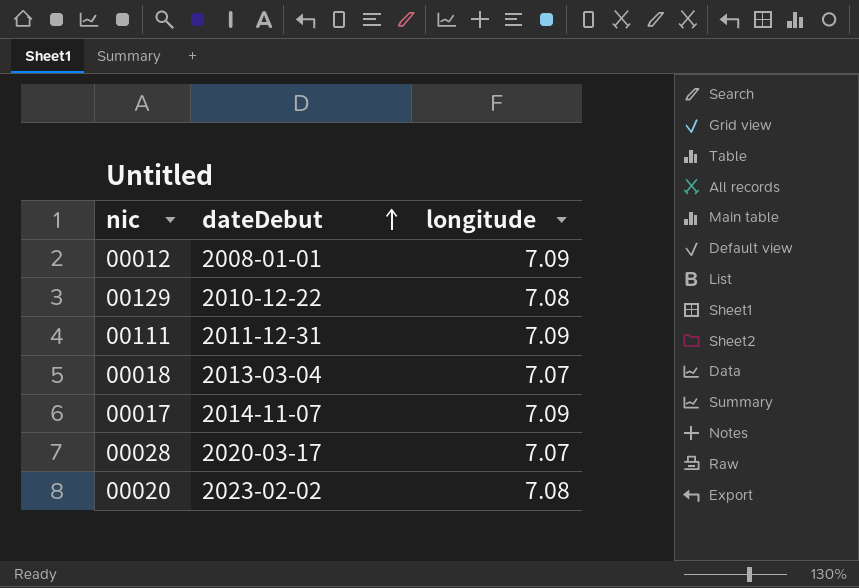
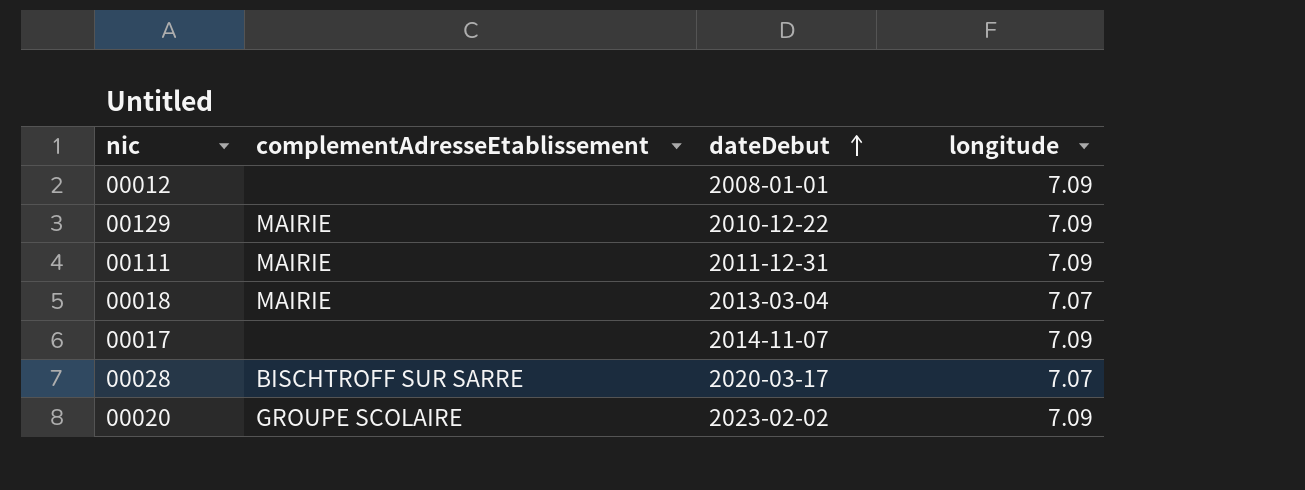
column complementAdresseEtablissement | position: none -> 2
00129 | longitude: 7.08 -> 7.09
00020 | longitude: 7.08 -> 7.09

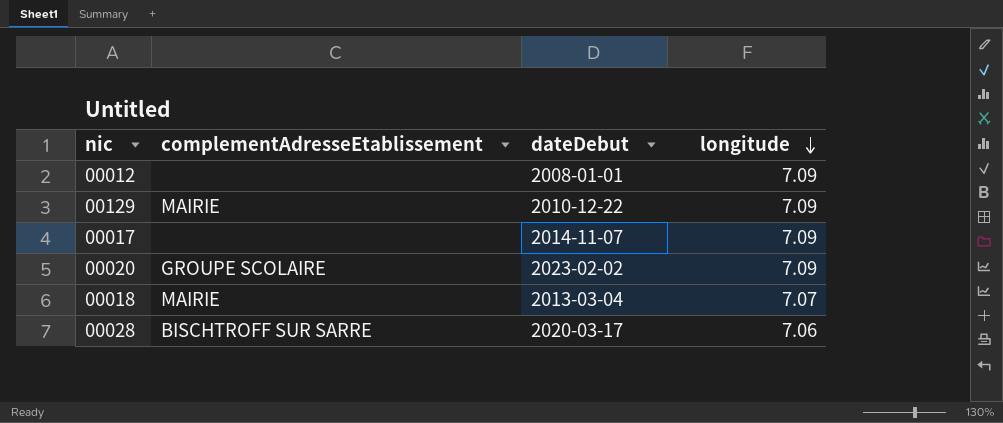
row order: dateDebut ascending -> longitude descending
row 00111: MAIRIE | 2011-12-31 | 7.09 -> none
00028 | longitude: 7.07 -> 7.06

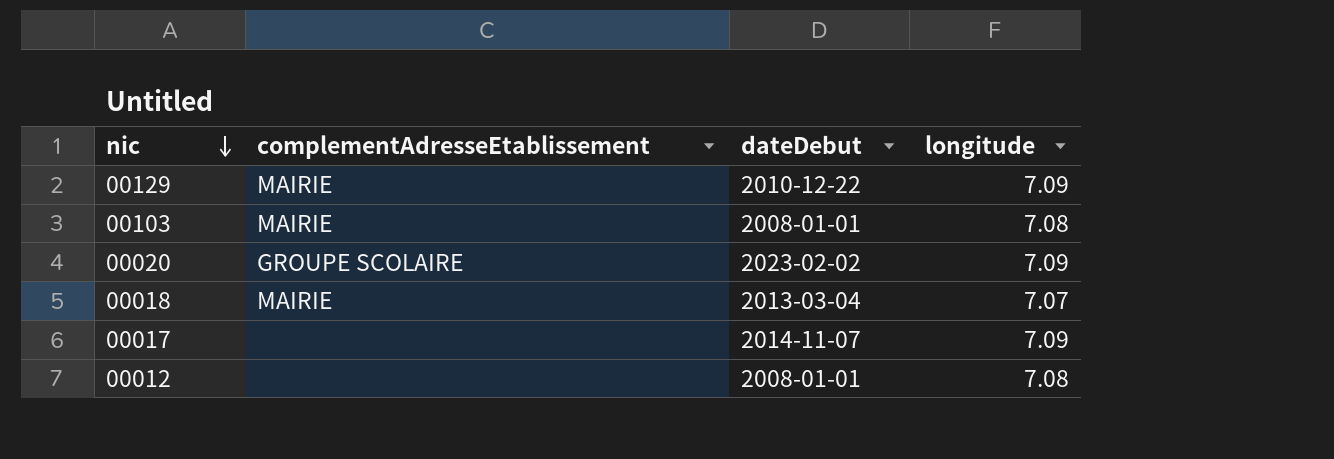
row order: longitude descending -> nic descending
row 00028: BISCHTROFF SUR SARRE | 2020-03-17 | 7.06 -> none
row 00103: none -> MAIRIE | 2008-01-01 | 7.08
00012 | longitude: 7.09 -> 7.08

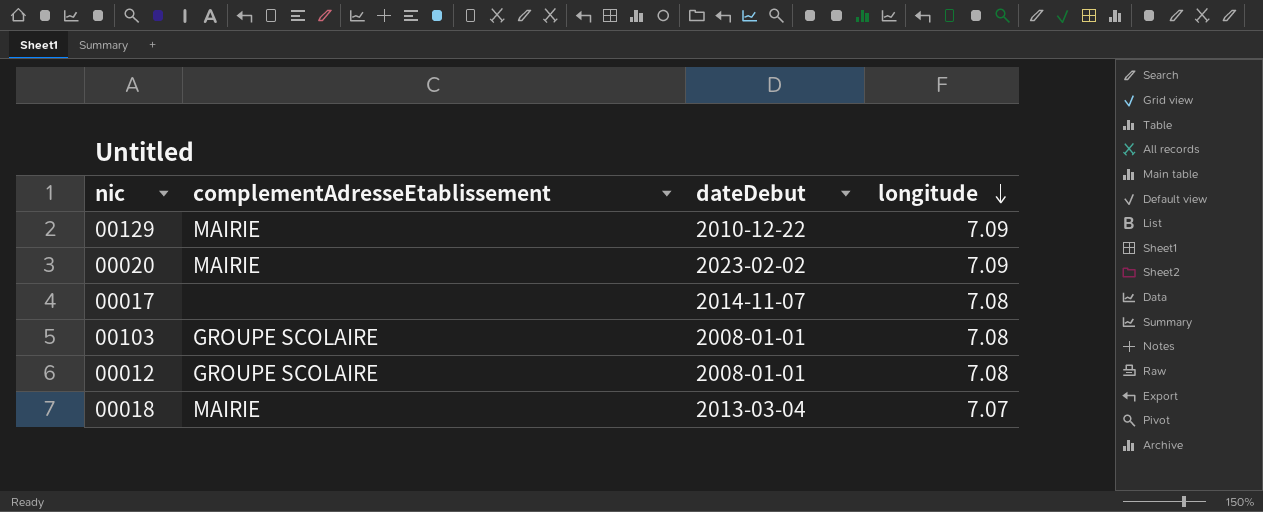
row order: nic descending -> longitude descending
00020 | complementAdresseEtablissement: GROUPE SCOLAIRE -> MAIRIE
00017 | longitude: 7.09 -> 7.08
00103 | complementAdresseEtablissement: MAIRIE -> GROUPE SCOLAIRE
00012 | complementAdresseEtablissement: none -> GROUPE SCOLAIRE

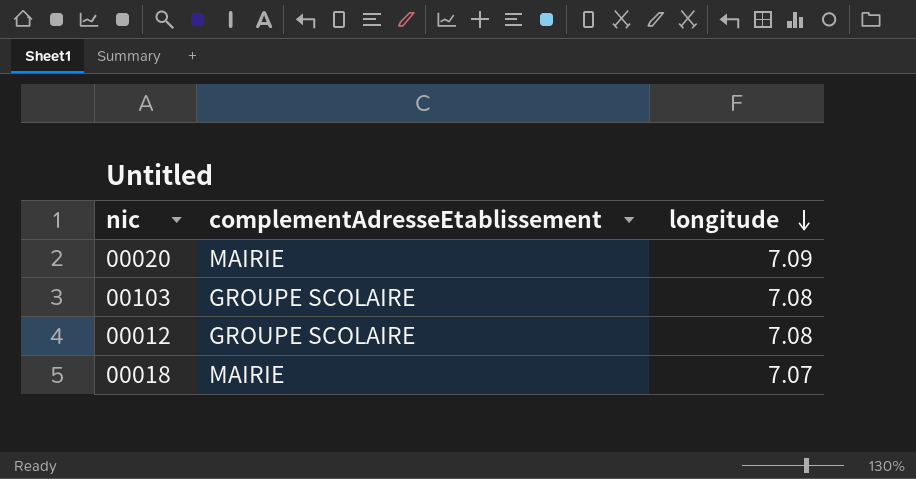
column dateDebut | position: 3 -> none
row 00129: MAIRIE | 2010-12-22 | 7.09 -> none
row 00017: none | 2014-11-07 | 7.08 -> none

